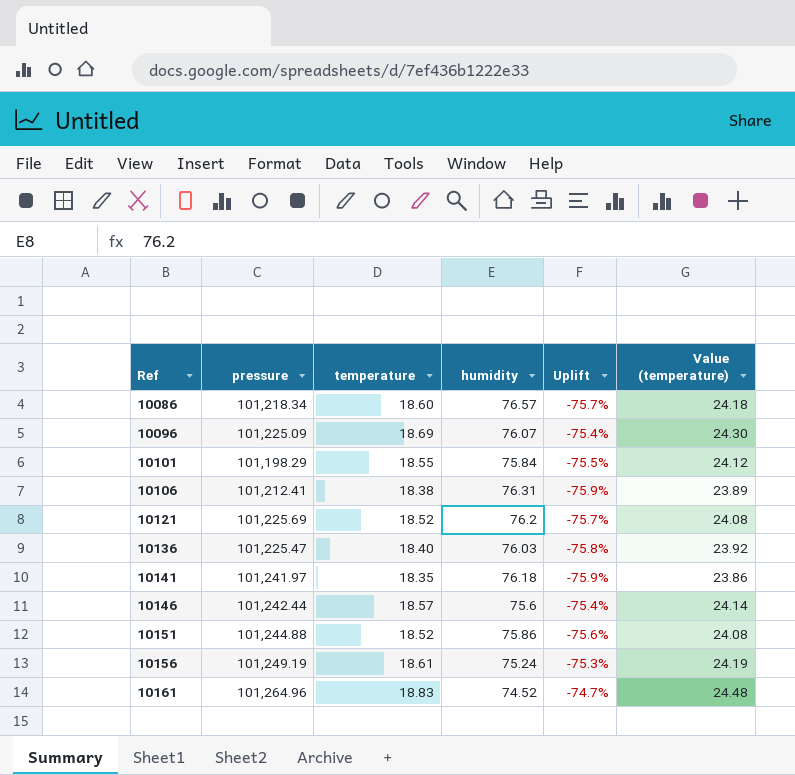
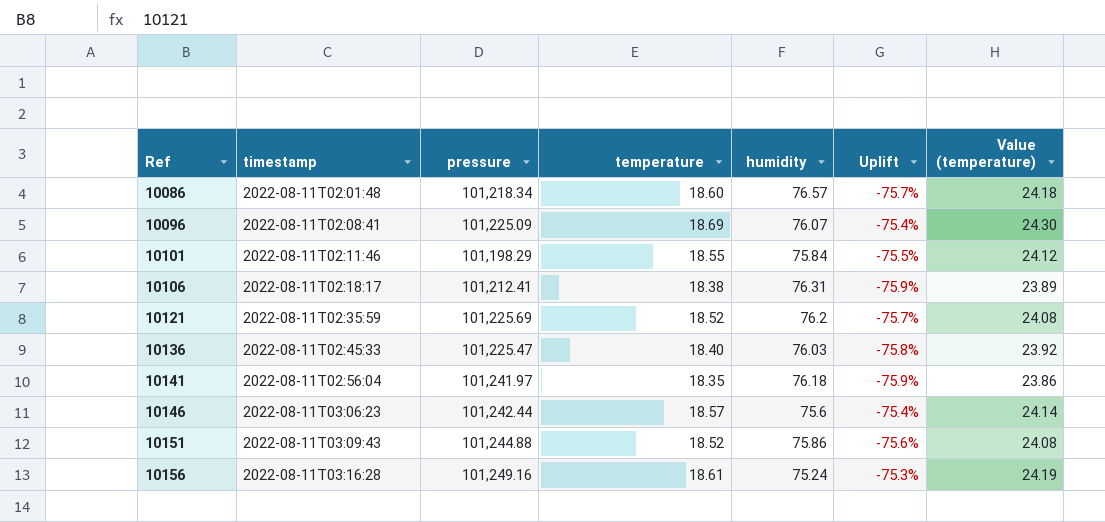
column timestamp | position: none -> 2
row 10161: 101,264.96 | 18.83 | 74.52 | -74.7% | 24.48 -> none
10156 | pressure: 101,249.19 -> 101,249.16

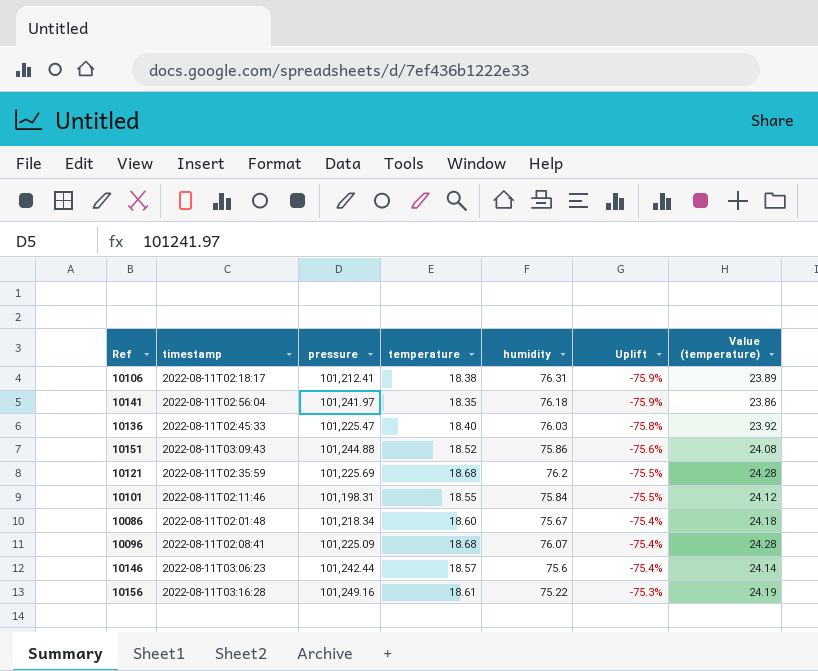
row order: Ref ascending -> Uplift ascending
10121 | temperature: 18.52 -> 18.68
10121 | Uplift: -75.7% -> -75.5%
10121 | Value (temperature): 24.08 -> 24.28
10101 | pressure: 101,198.29 -> 101,198.31
10086 | humidity: 76.57 -> 75.67
10086 | Uplift: -75.7% -> -75.4%
10096 | temperature: 18.69 -> 18.68
10096 | Value (temperature): 24.30 -> 24.28
10156 | humidity: 75.24 -> 75.22

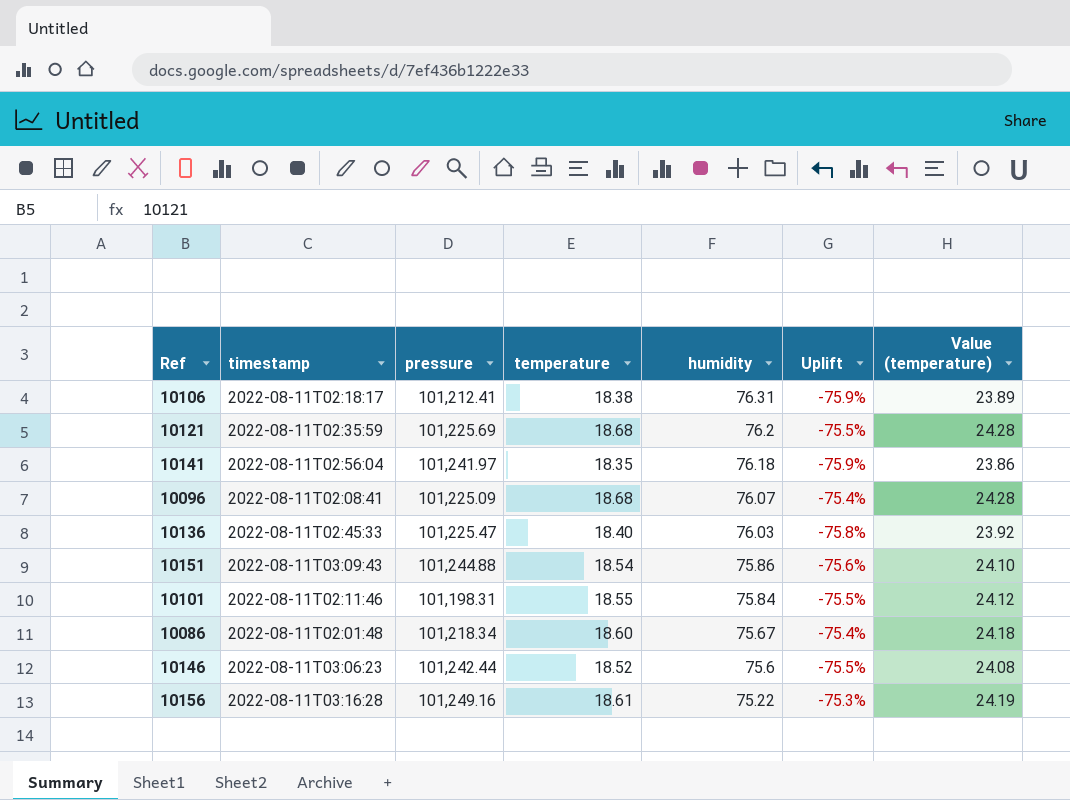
row order: Uplift ascending -> humidity descending
10151 | temperature: 18.52 -> 18.54
10151 | Value (temperature): 24.08 -> 24.10
10146 | temperature: 18.57 -> 18.52
10146 | Uplift: -75.4% -> -75.5%
10146 | Value (temperature): 24.14 -> 24.08

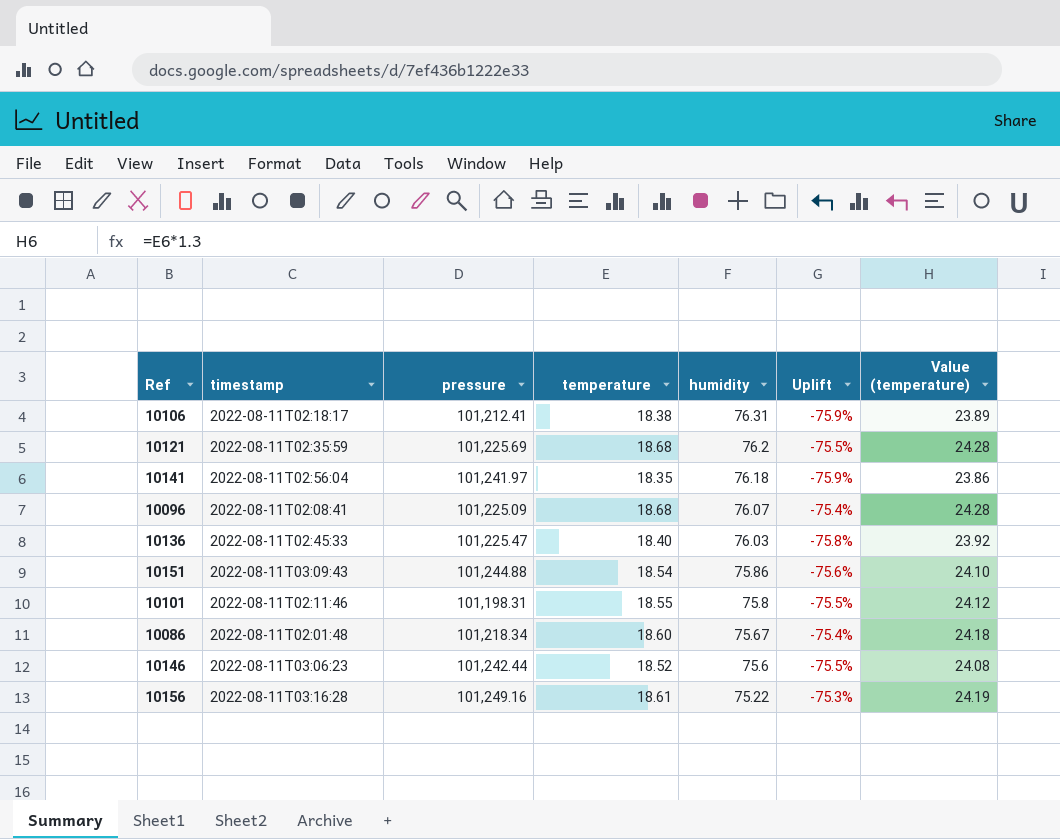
10101 | humidity: 75.84 -> 75.8

